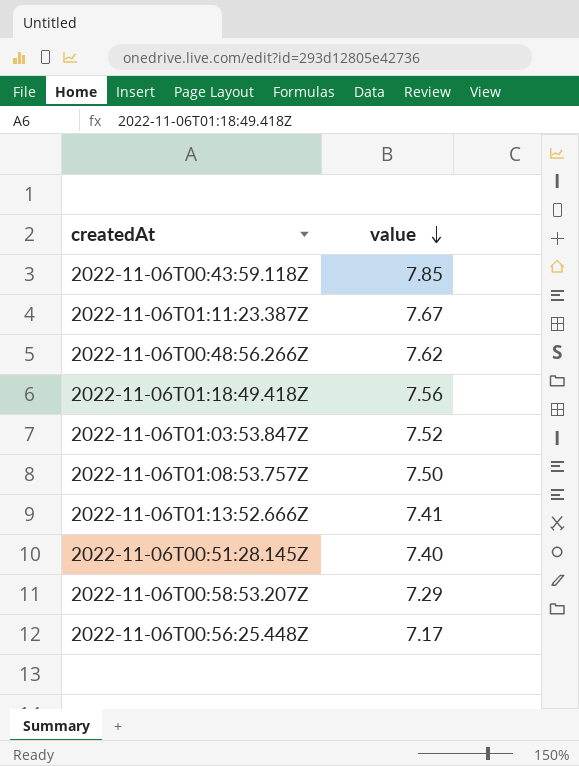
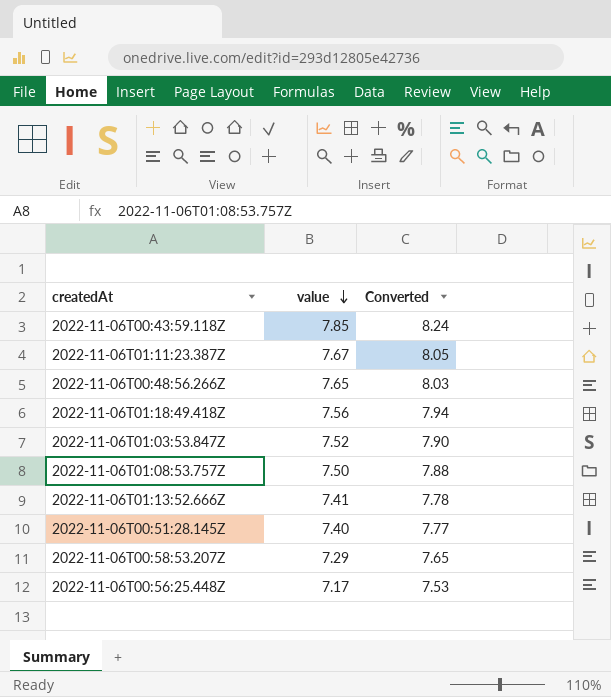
column Converted | formula: none -> [value] * 1.05
2022-11-06T00:48:56.266Z | value: 7.62 -> 7.65

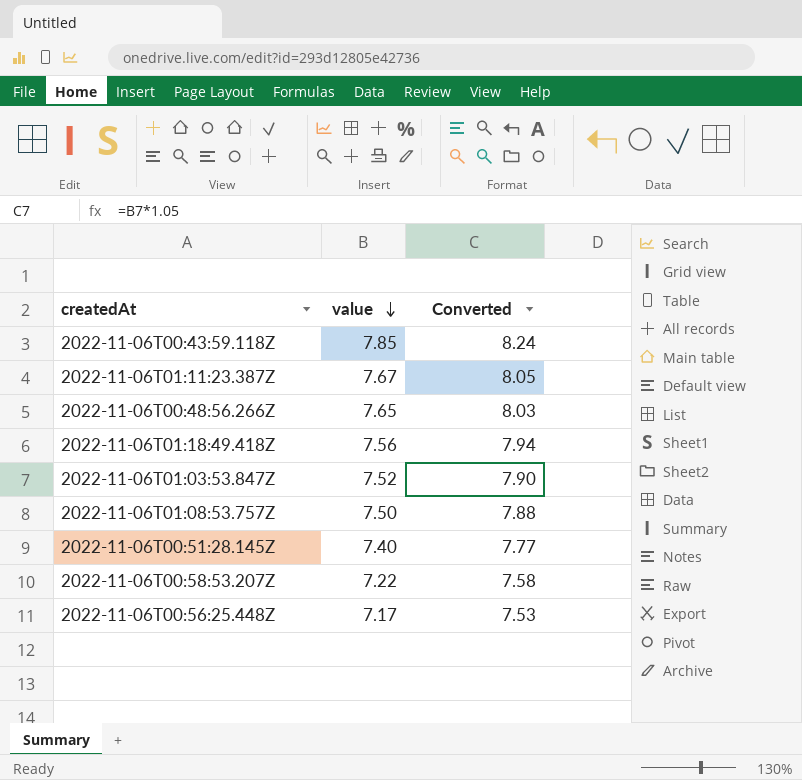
row 2022-11-06T01:13:52.666Z: 7.41 | 7.78 -> none
2022-11-06T00:58:53.207Z | value: 7.29 -> 7.22
2022-11-06T00:58:53.207Z | Converted: 7.65 -> 7.58

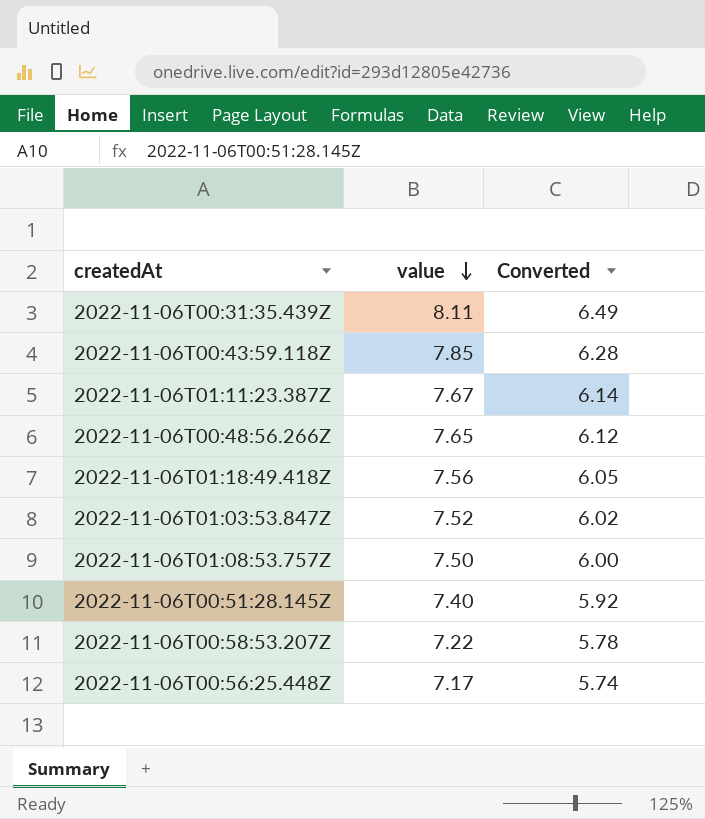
column Converted | formula: [value] * 1.05 -> [value] * 0.8
row 2022-11-06T00:31:35.439Z: none -> 8.11 | 6.49

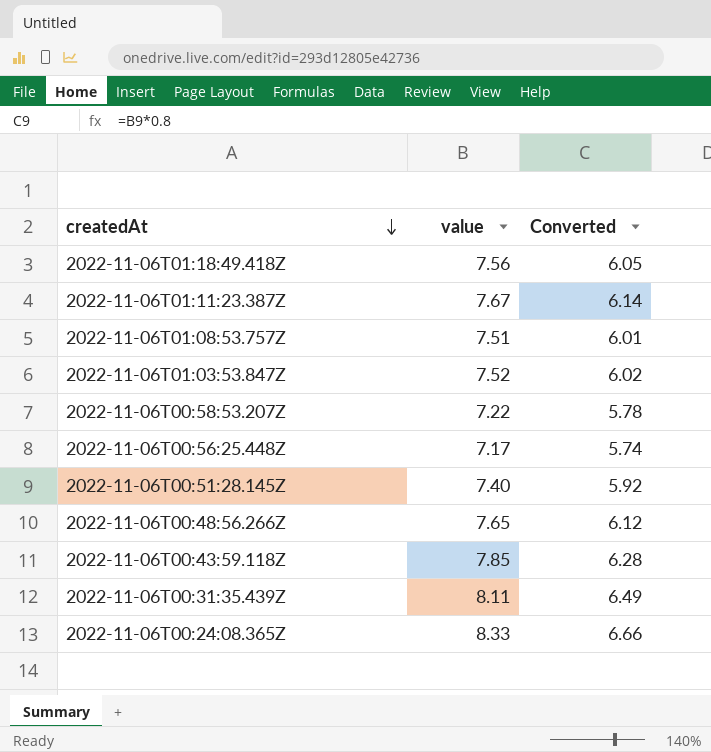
row order: value descending -> createdAt descending
2022-11-06T01:08:53.757Z | value: 7.50 -> 7.51
2022-11-06T01:08:53.757Z | Converted: 6.00 -> 6.01
row 2022-11-06T00:24:08.365Z: none -> 8.33 | 6.66

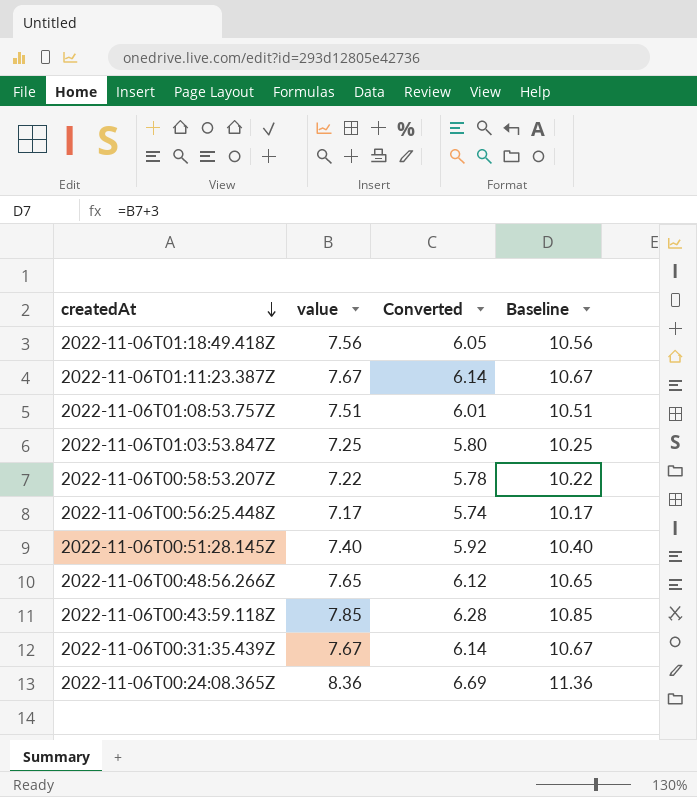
column Baseline | formula: none -> [value] + 3
2022-11-06T01:03:53.847Z | value: 7.52 -> 7.25
2022-11-06T01:03:53.847Z | Converted: 6.02 -> 5.80
2022-11-06T00:31:35.439Z | value: 8.11 -> 7.67
2022-11-06T00:31:35.439Z | Converted: 6.49 -> 6.14
2022-11-06T00:24:08.365Z | value: 8.33 -> 8.36
2022-11-06T00:24:08.365Z | Converted: 6.66 -> 6.69

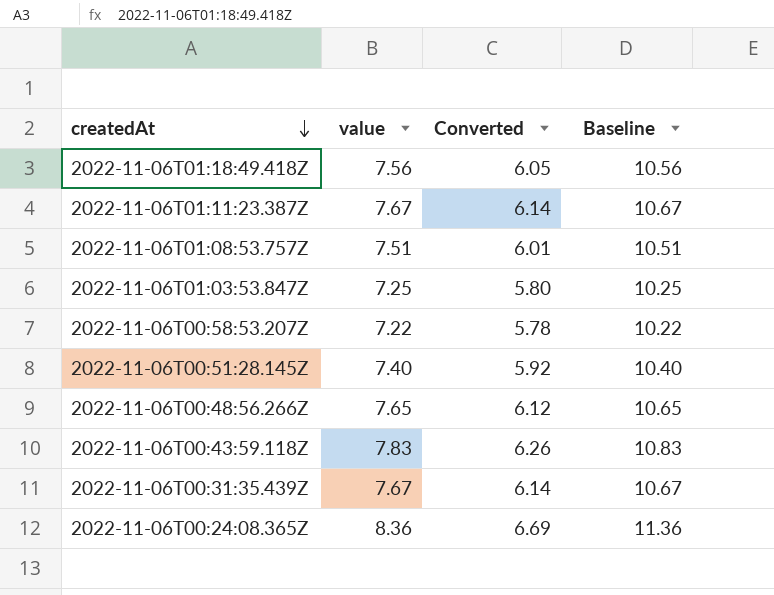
row 2022-11-06T00:56:25.448Z: 7.17 | 5.74 | 10.17 -> none
2022-11-06T00:43:59.118Z | value: 7.85 -> 7.83
2022-11-06T00:43:59.118Z | Converted: 6.28 -> 6.26
2022-11-06T00:43:59.118Z | Baseline: 10.85 -> 10.83

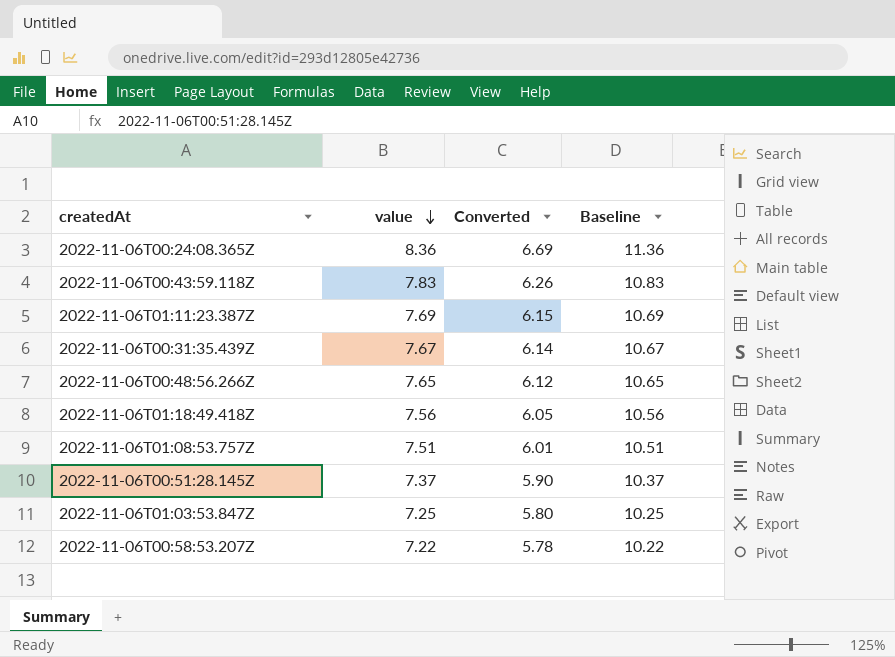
row order: createdAt descending -> value descending
2022-11-06T01:11:23.387Z | value: 7.67 -> 7.69
2022-11-06T01:11:23.387Z | Converted: 6.14 -> 6.15
2022-11-06T01:11:23.387Z | Baseline: 10.67 -> 10.69
2022-11-06T00:51:28.145Z | value: 7.40 -> 7.37
2022-11-06T00:51:28.145Z | Converted: 5.92 -> 5.90
2022-11-06T00:51:28.145Z | Baseline: 10.40 -> 10.37

